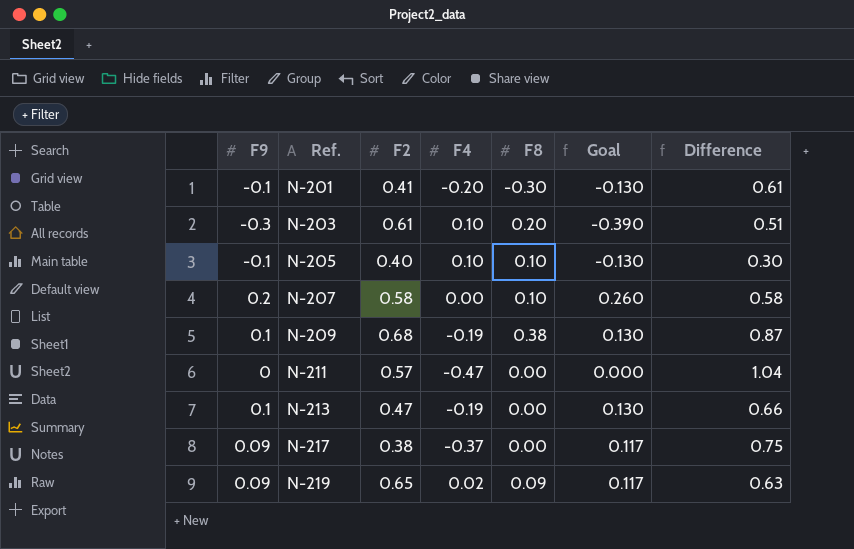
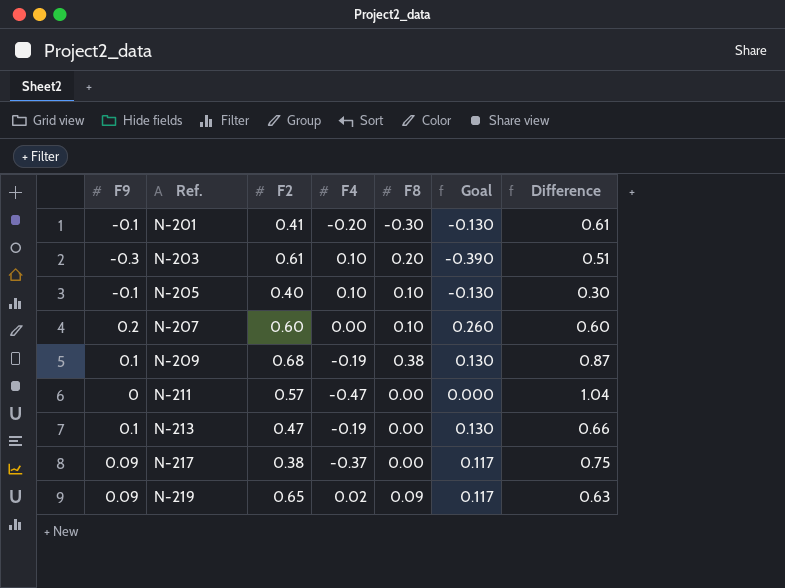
N-207 | F2: 0.58 -> 0.60
N-207 | Difference: 0.58 -> 0.60

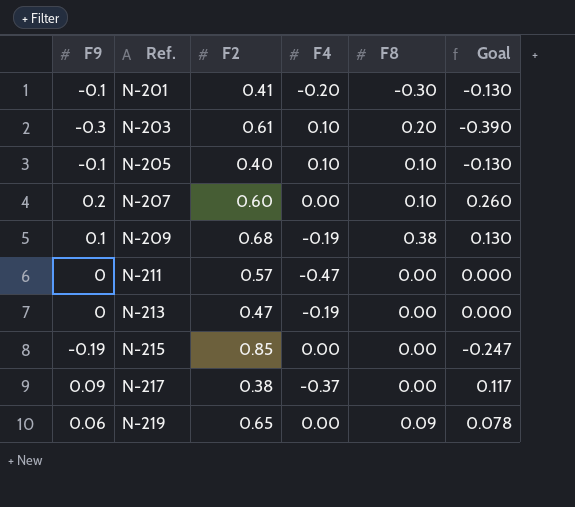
column Difference | formula: [F2] - [F4] -> none
N-213 | F9: 0.1 -> 0
N-213 | Goal: 0.130 -> 0.000
row N-215: none -> -0.19 | 0.85 | 0.00 | 0.00 | -0.247
N-219 | F9: 0.09 -> 0.06
N-219 | F4: 0.02 -> 0.00
N-219 | Goal: 0.117 -> 0.078

